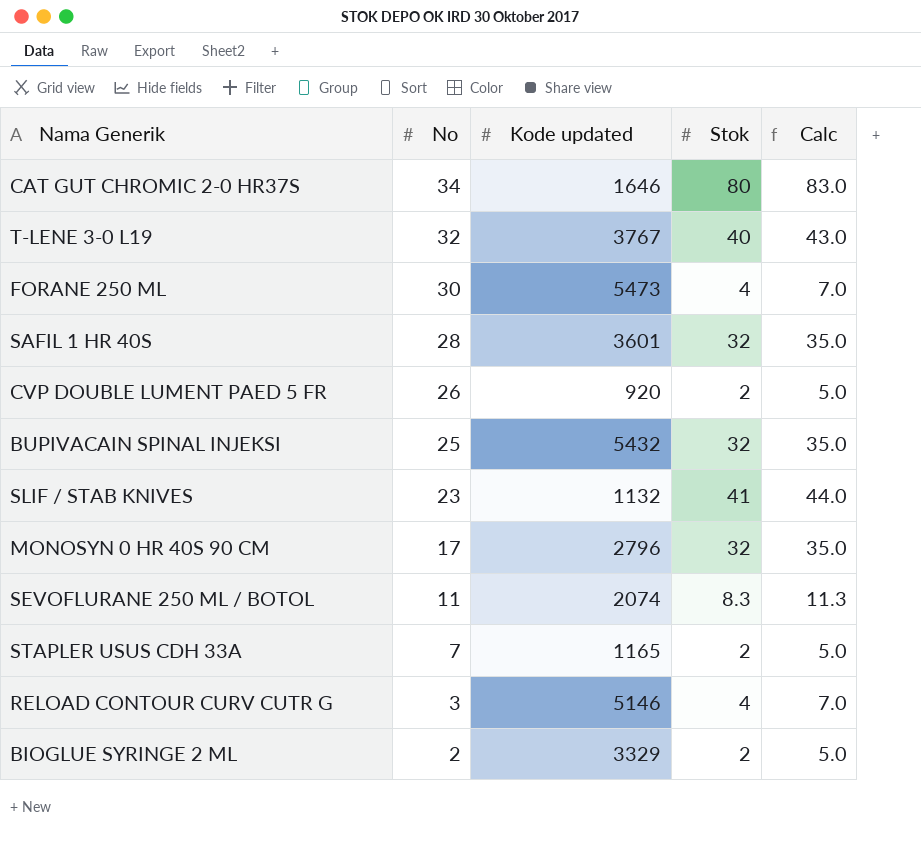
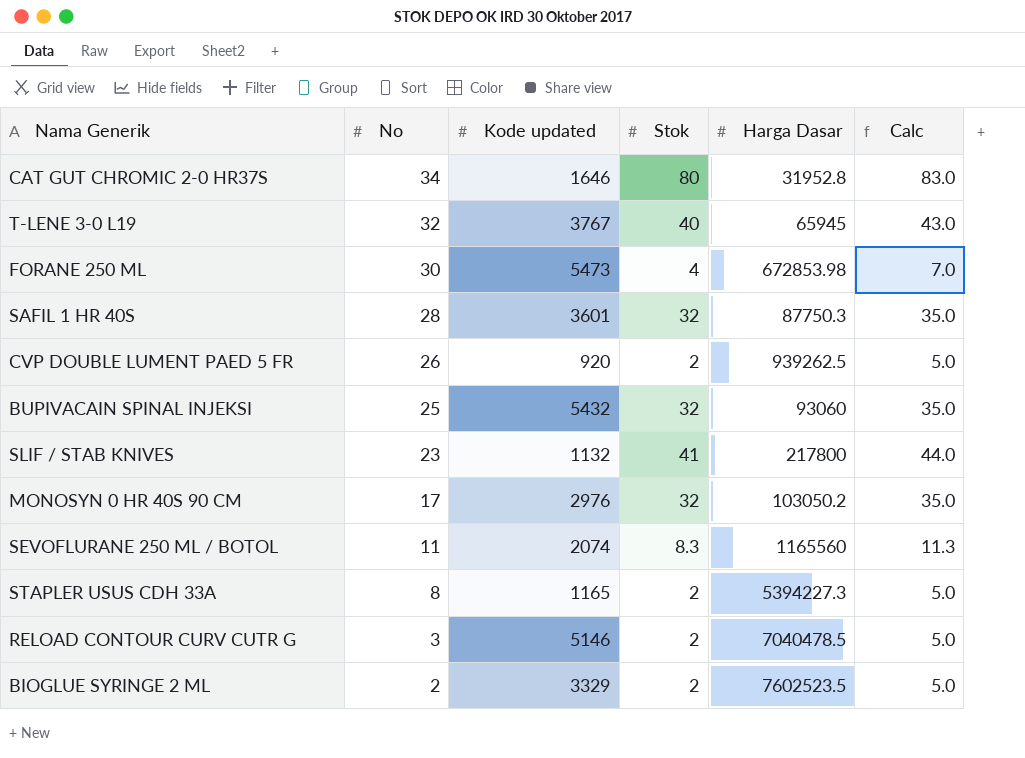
column Harga Dasar | position: none -> 5
MONOSYN 0 HR 40S 90 CM | Kode updated: 2796 -> 2976
STAPLER USUS CDH 33A | No: 7 -> 8
RELOAD CONTOUR CURV CUTR G | Stok: 4 -> 2
RELOAD CONTOUR CURV CUTR G | Calc: 7.0 -> 5.0

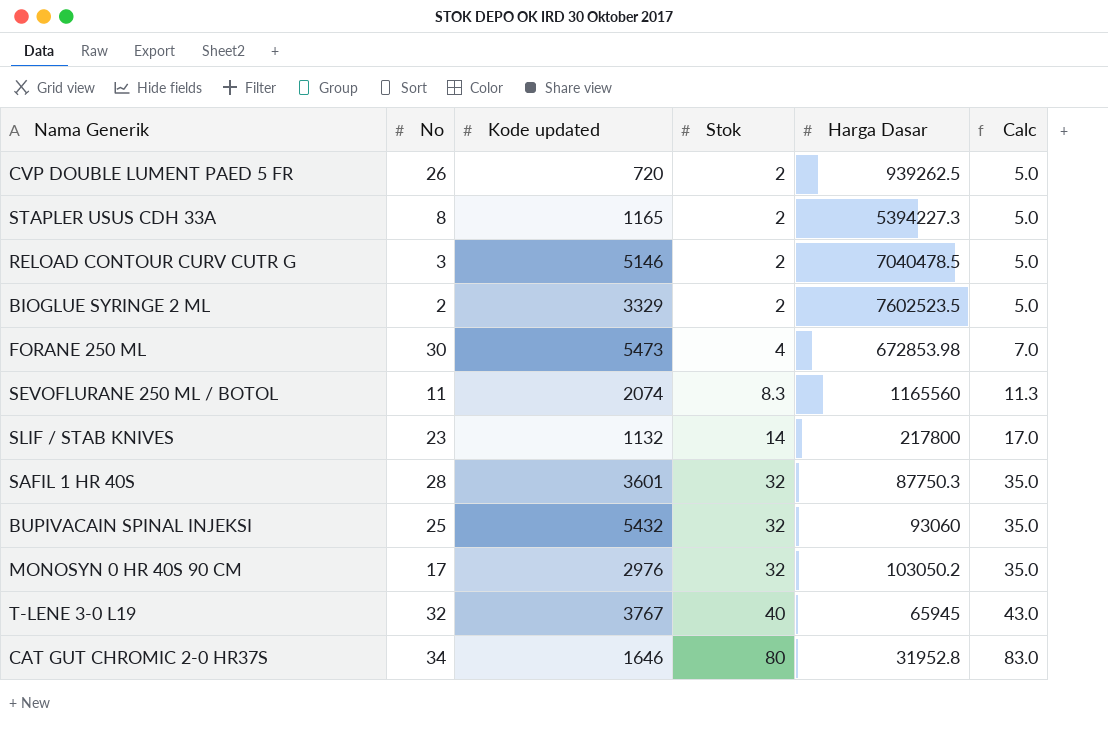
row order: No descending -> Stok ascending
CVP DOUBLE LUMENT PAED 5 FR | Kode updated: 920 -> 720
SLIF / STAB KNIVES | Stok: 41 -> 14
SLIF / STAB KNIVES | Calc: 44.0 -> 17.0

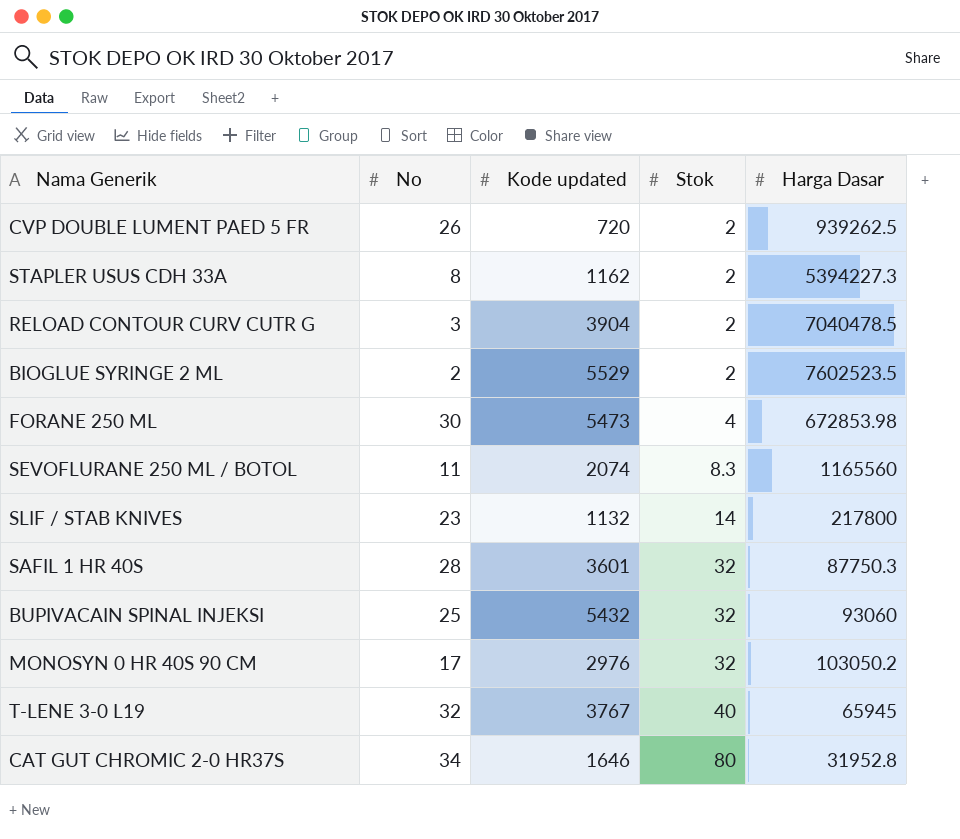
column Calc | formula: [Stok] + 3 -> none
STAPLER USUS CDH 33A | Kode updated: 1165 -> 1162
RELOAD CONTOUR CURV CUTR G | Kode updated: 5146 -> 3904
BIOGLUE SYRINGE 2 ML | Kode updated: 3329 -> 5529

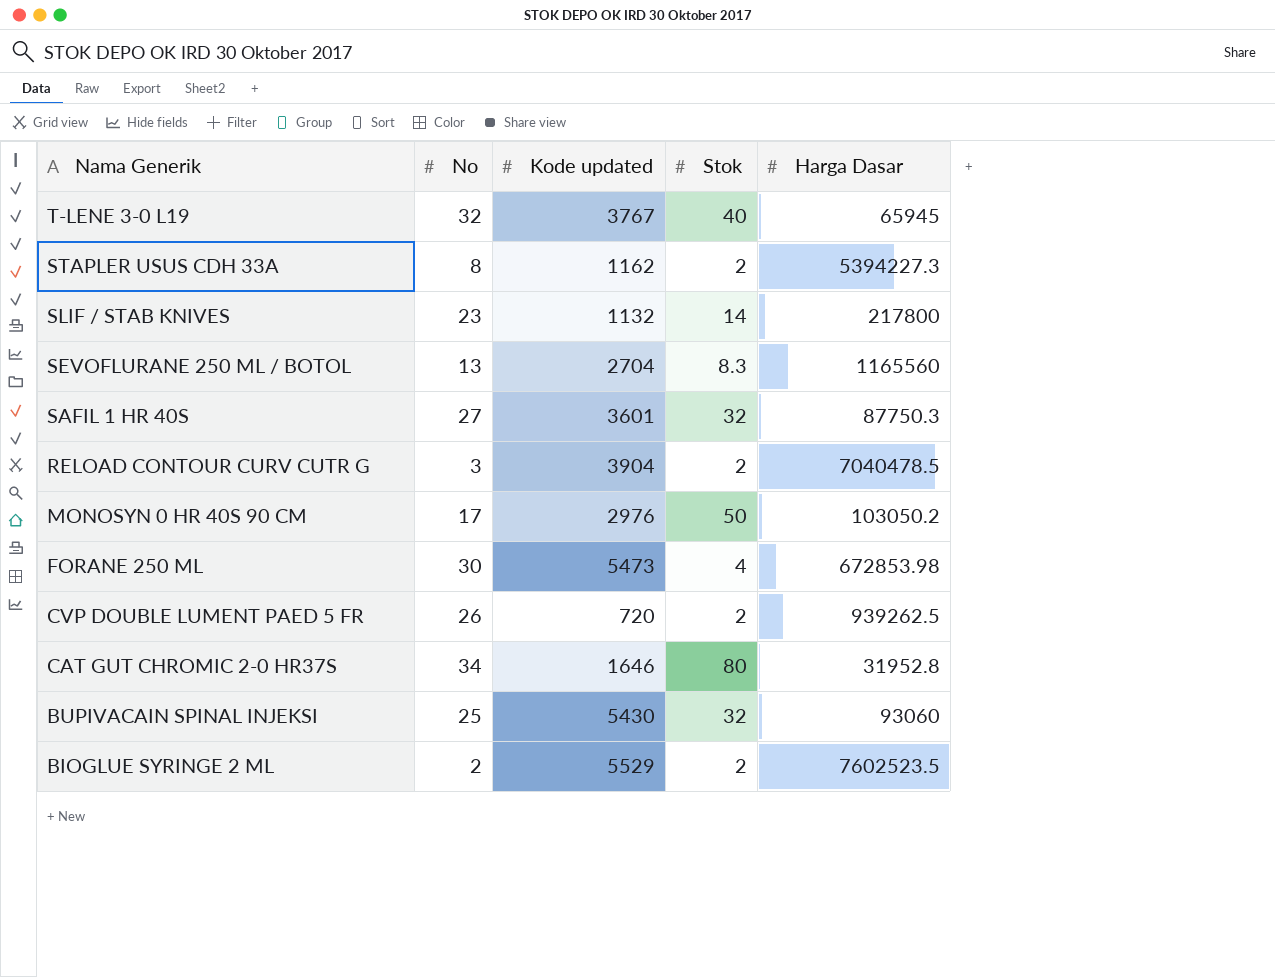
row order: Stok ascending -> Nama Generik descending
SEVOFLURANE 250 ML / BOTOL | No: 11 -> 13
SEVOFLURANE 250 ML / BOTOL | Kode updated: 2074 -> 2704
SAFIL 1 HR 40S | No: 28 -> 27
MONOSYN 0 HR 40S 90 CM | Stok: 32 -> 50
BUPIVACAIN SPINAL INJEKSI | Kode updated: 5432 -> 5430

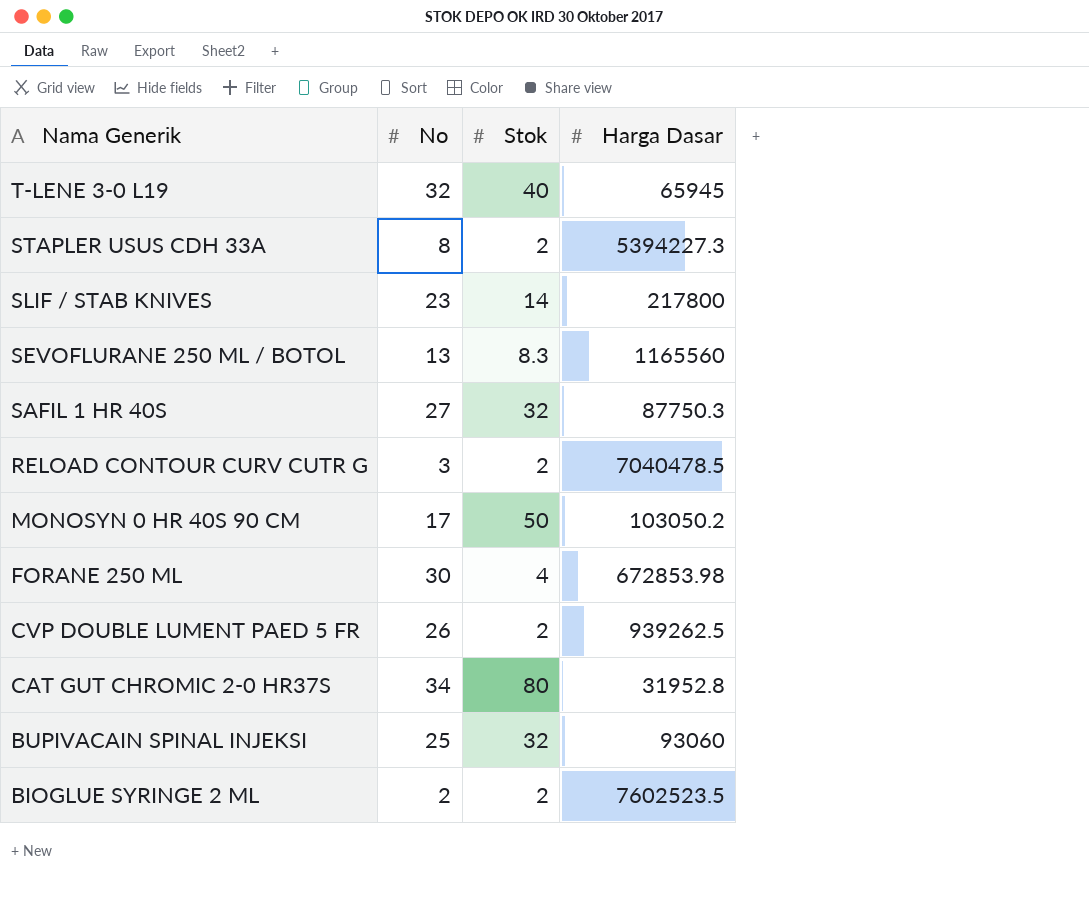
column Kode updated | position: 3 -> none

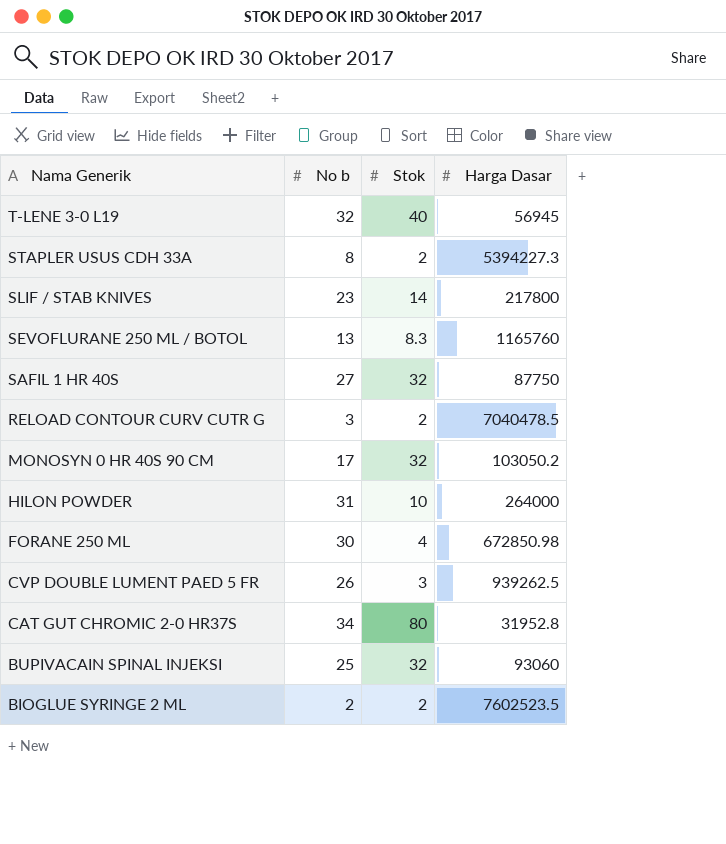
column name: No -> No b
T-LENE 3-0 L19 | Harga Dasar: 65945 -> 56945
SEVOFLURANE 250 ML / BOTOL | Harga Dasar: 1165560 -> 1165760
SAFIL 1 HR 40S | Harga Dasar: 87750.3 -> 87750
MONOSYN 0 HR 40S 90 CM | Stok: 50 -> 32
row HILON POWDER: none -> 31 | 10 | 264000
FORANE 250 ML | Harga Dasar: 672853.98 -> 672850.98
CVP DOUBLE LUMENT PAED 5 FR | Stok: 2 -> 3

